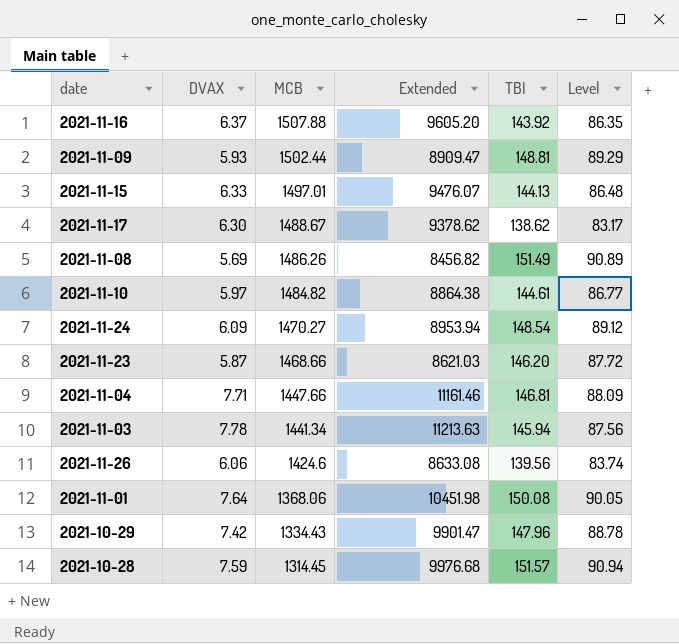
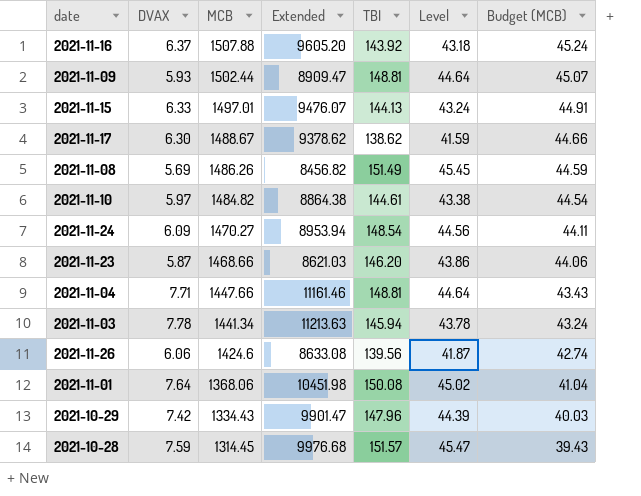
column Level | formula: [TBI] * 0.6 -> [TBI] * 0.3
column Budget (MCB) | formula: none -> [MCB] * 0.03
2021-11-04 | TBI: 146.81 -> 148.81

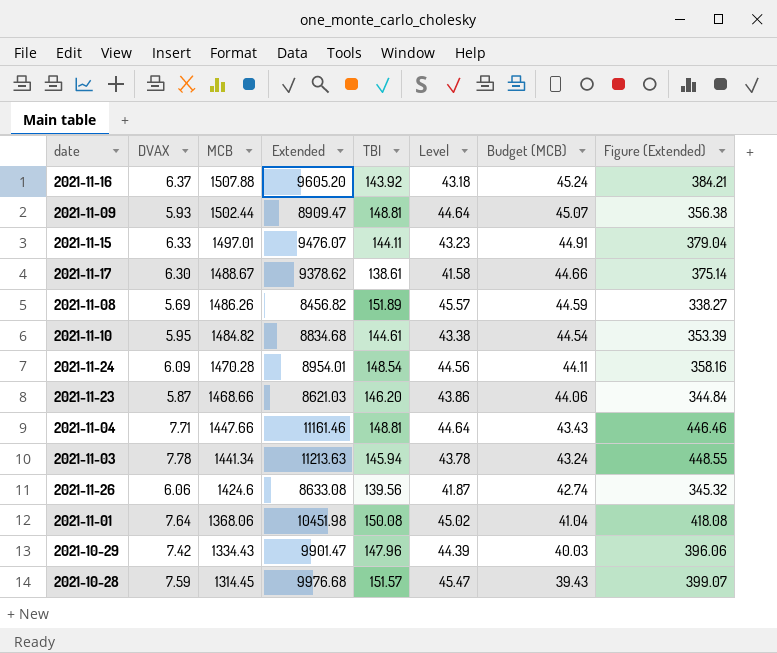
column Figure (Extended) | formula: none -> [Extended] * 0.04
2021-11-15 | TBI: 144.13 -> 144.11
2021-11-15 | Level: 43.24 -> 43.23
2021-11-17 | TBI: 138.62 -> 138.61
2021-11-17 | Level: 41.59 -> 41.58
2021-11-08 | TBI: 151.49 -> 151.89
2021-11-08 | Level: 45.45 -> 45.57
2021-11-10 | DVAX: 5.97 -> 5.95
2021-11-10 | Extended: 8864.38 -> 8834.68
2021-11-24 | MCB: 1470.27 -> 1470.28
2021-11-24 | Extended: 8953.94 -> 8954.01

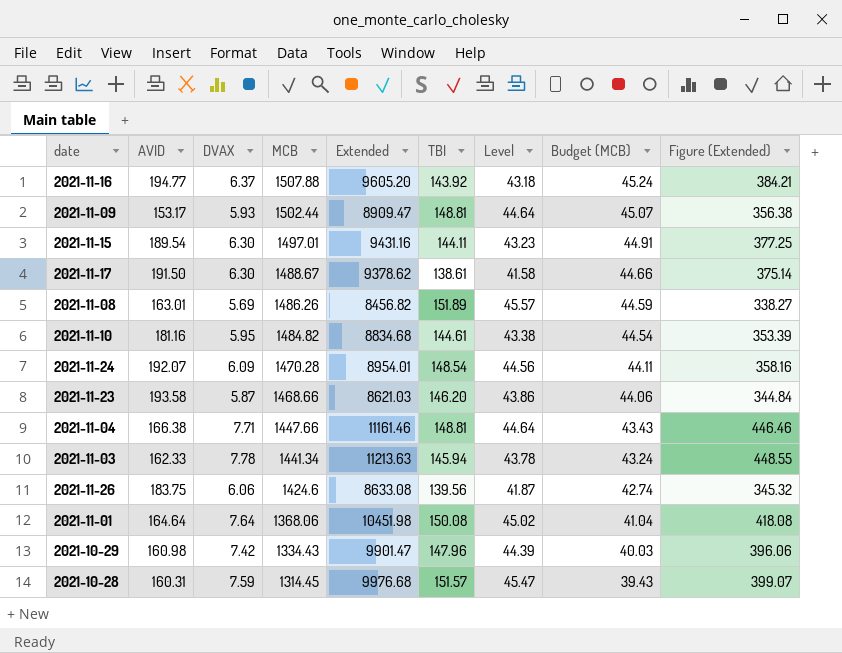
column AVID | position: none -> 2
2021-11-15 | DVAX: 6.33 -> 6.30
2021-11-15 | Extended: 9476.07 -> 9431.16
2021-11-15 | Figure (Extended): 379.04 -> 377.25

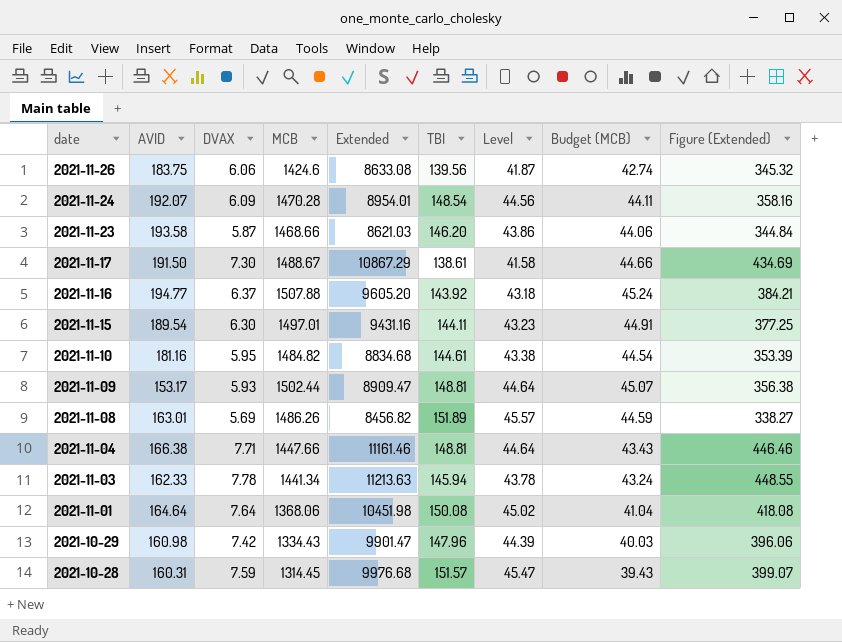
row order: MCB descending -> date descending
2021-11-17 | DVAX: 6.30 -> 7.30
2021-11-17 | Extended: 9378.62 -> 10867.29
2021-11-17 | Figure (Extended): 375.14 -> 434.69

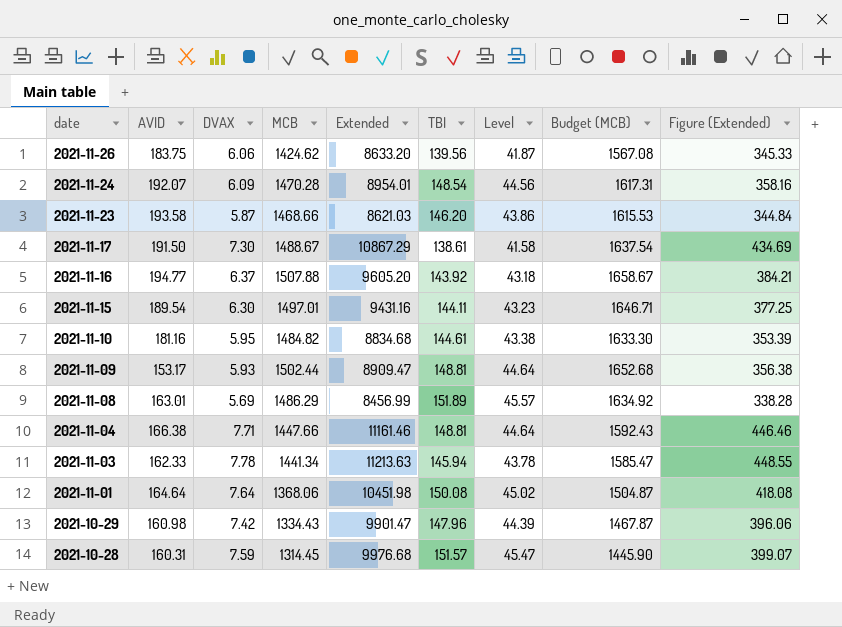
column Budget (MCB) | formula: [MCB] * 0.03 -> [MCB] * 1.1
2021-11-26 | MCB: 1424.6 -> 1424.62
2021-11-26 | Extended: 8633.08 -> 8633.20
2021-11-26 | Figure (Extended): 345.32 -> 345.33
2021-11-08 | MCB: 1486.26 -> 1486.29
2021-11-08 | Extended: 8456.82 -> 8456.99
2021-11-08 | Figure (Extended): 338.27 -> 338.28

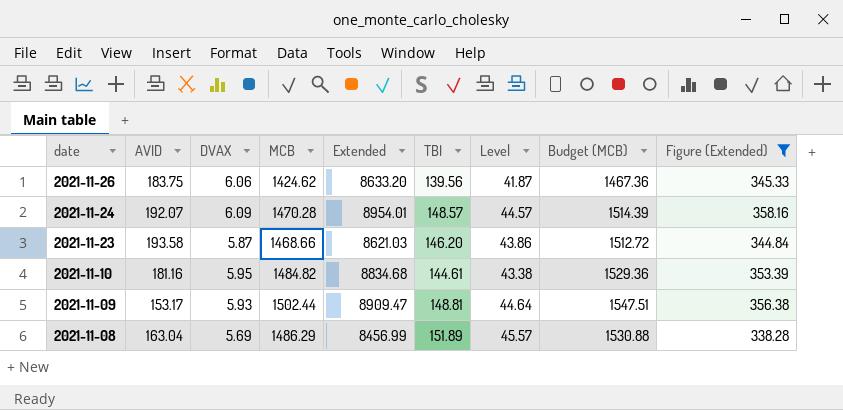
filter: none -> Figure (Extended) <= 358.16
column Budget (MCB) | formula: [MCB] * 1.1 -> [MCB] * 1.03
2021-11-24 | TBI: 148.54 -> 148.57
2021-11-24 | Level: 44.56 -> 44.57
2021-11-08 | AVID: 163.01 -> 163.04

